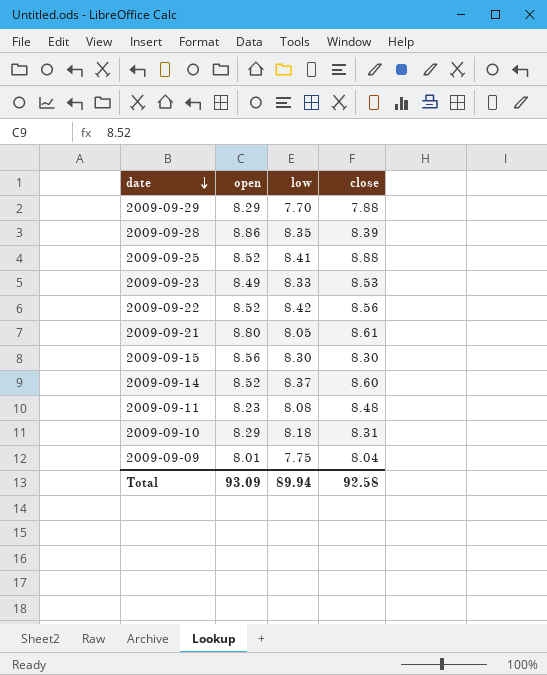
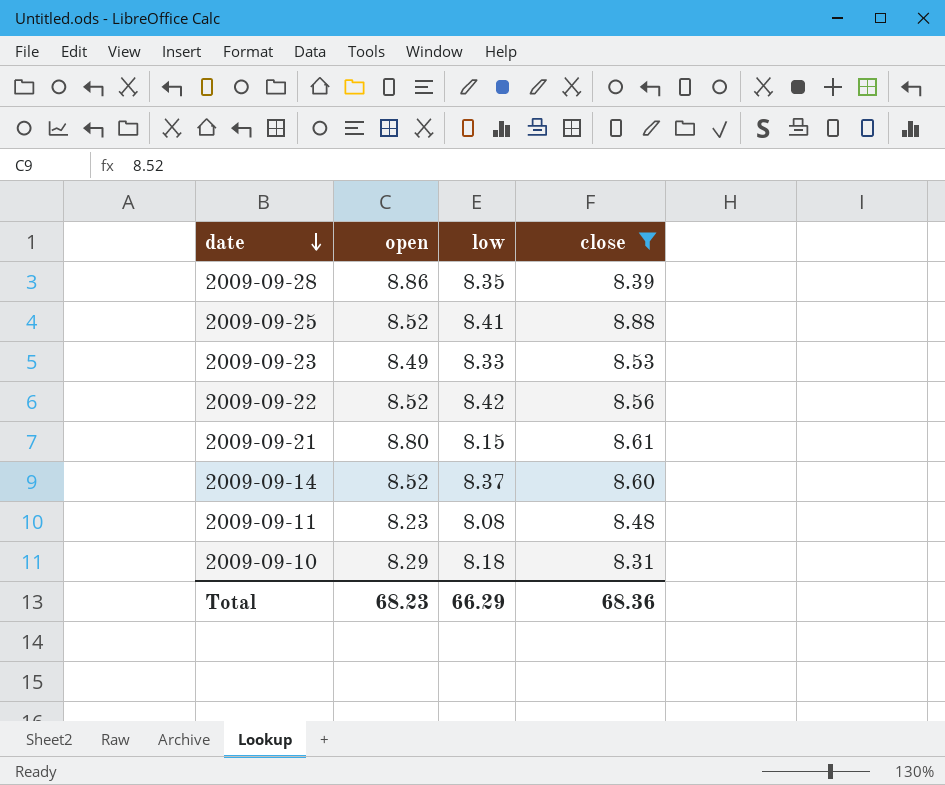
filter: none -> close >= 8.31
2009-09-21 | low: 8.05 -> 8.15
Total | open: 93.09 -> 68.23
Total | low: 89.94 -> 66.29
Total | close: 92.58 -> 68.36

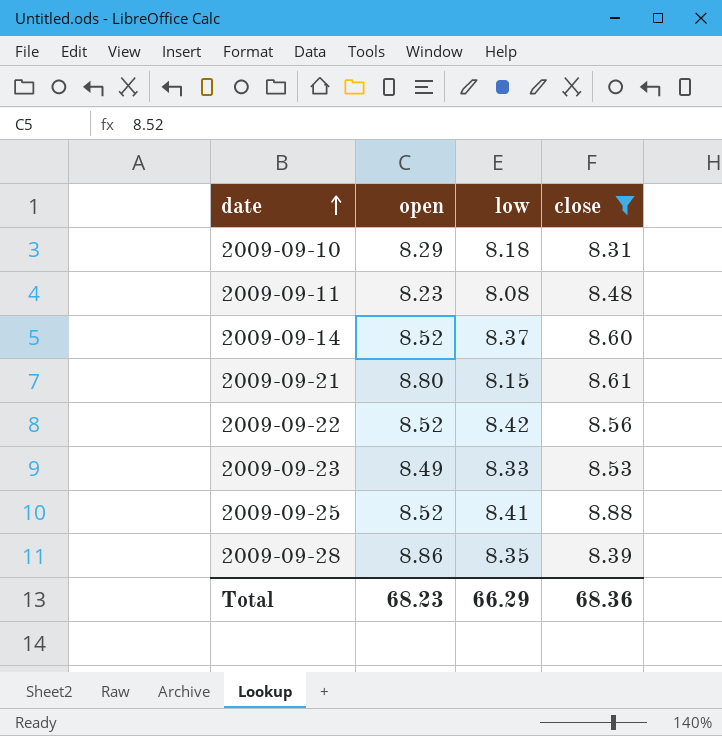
row order: date descending -> date ascending

